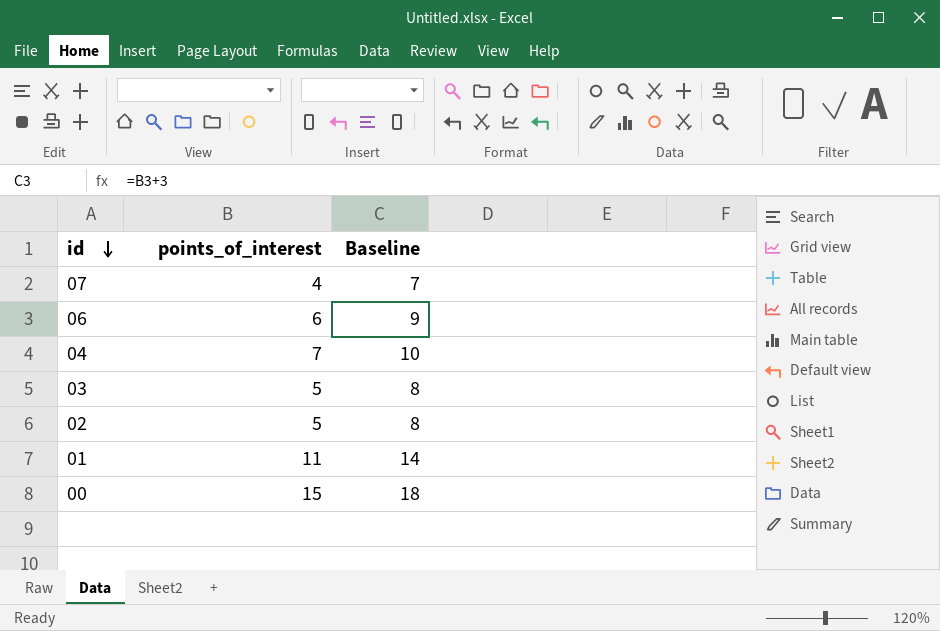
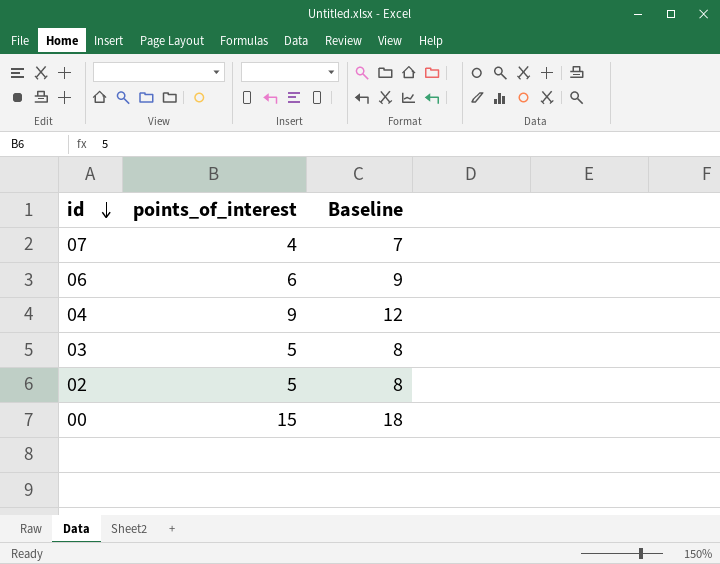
row 01: 11 | 14 -> none
04 | points_of_interest: 7 -> 9
04 | Baseline: 10 -> 12

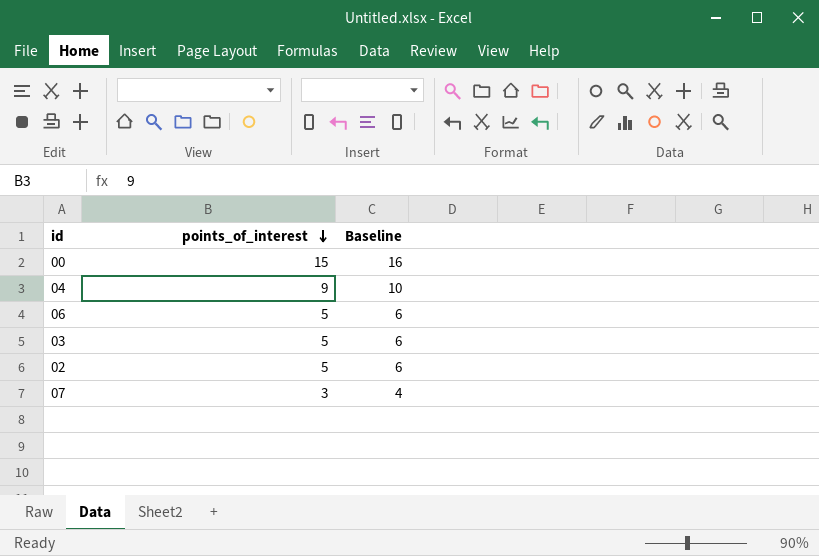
row order: id descending -> points_of_interest descending
column Baseline | formula: [points_of_interest] + 3 -> [points_of_interest] + 1
06 | points_of_interest: 6 -> 5
07 | points_of_interest: 4 -> 3

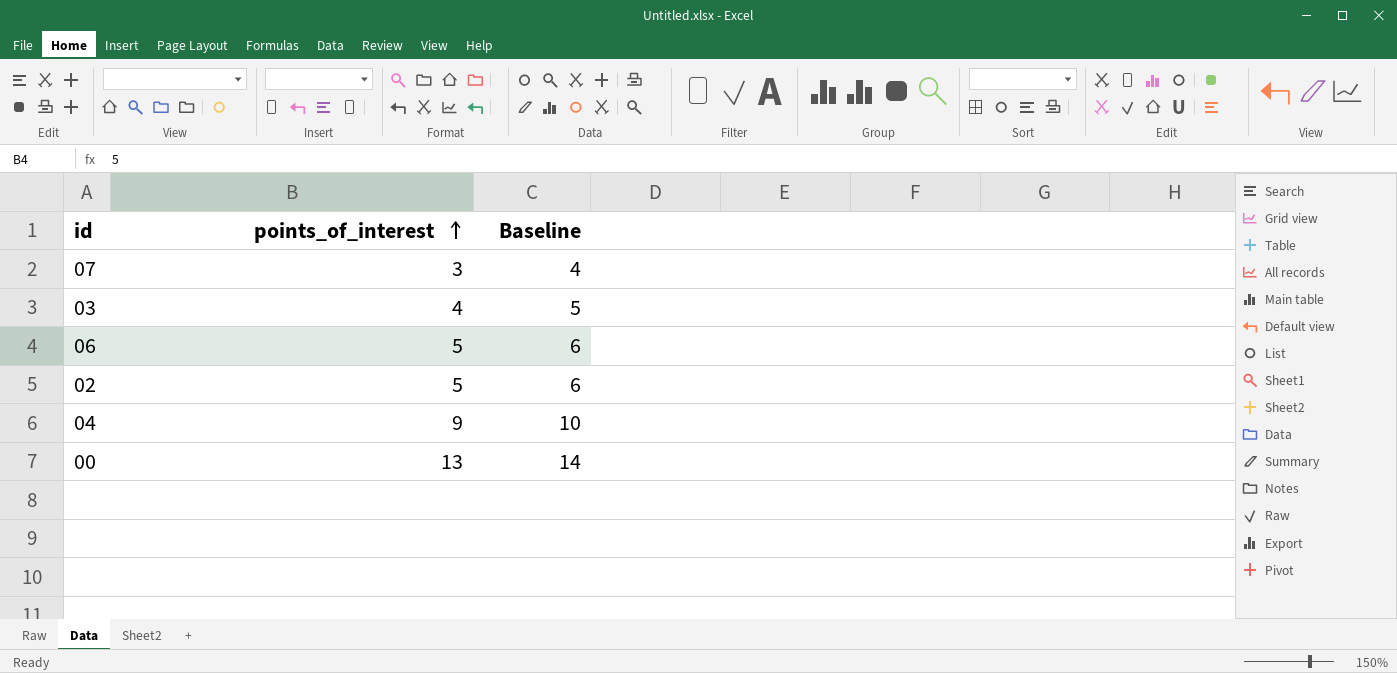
row order: points_of_interest descending -> points_of_interest ascending
03 | points_of_interest: 5 -> 4
03 | Baseline: 6 -> 5
00 | points_of_interest: 15 -> 13
00 | Baseline: 16 -> 14

